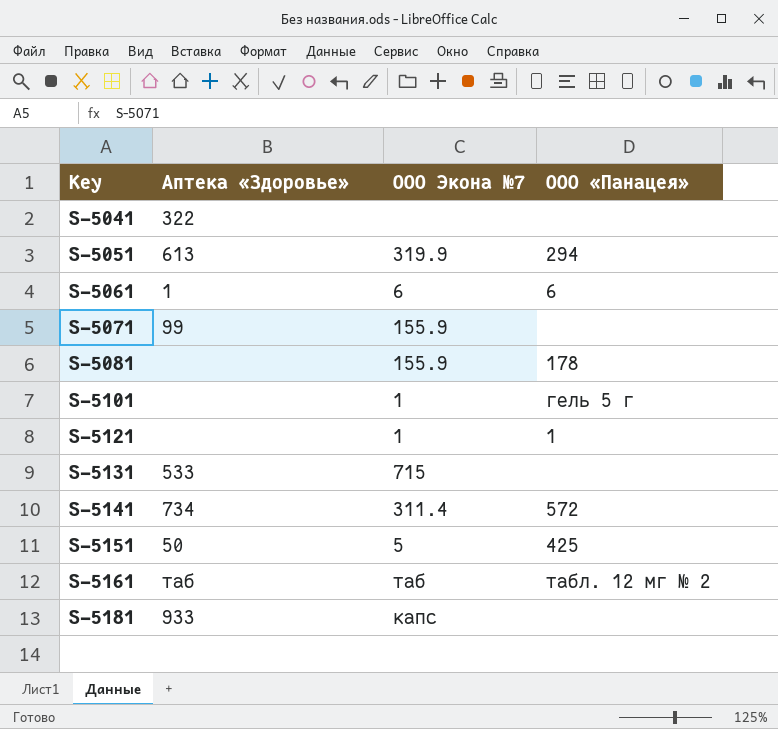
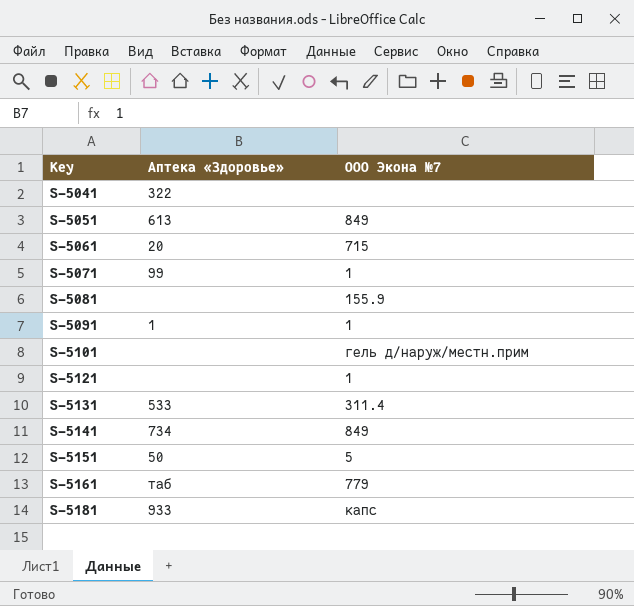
column ООО «Панацея» | position: 4 -> none
S-5051 | ООО Экона №7: 319.9 -> 849
S-5061 | Аптека «Здоровье»: 1 -> 20
S-5061 | ООО Экона №7: 6 -> 715
S-5071 | ООО Экона №7: 155.9 -> 1
row S-5091: none -> 1 | 1
S-5101 | ООО Экона №7: 1 -> гель д/наруж/местн.прим
S-5131 | ООО Экона №7: 715 -> 311.4
S-5141 | ООО Экона №7: 311.4 -> 849
S-5161 | ООО Экона №7: таб -> 779

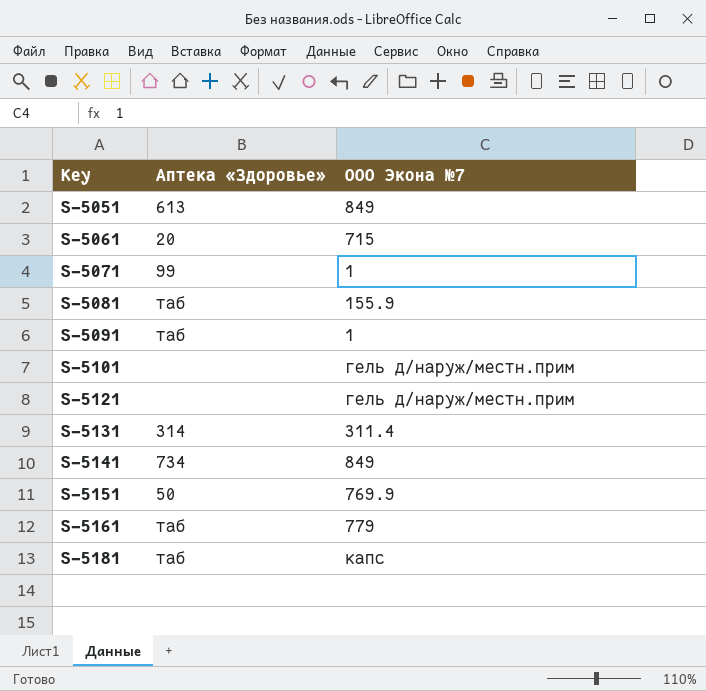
row S-5041: 322 | none -> none
S-5081 | Аптека «Здоровье»: none -> таб
S-5091 | Аптека «Здоровье»: 1 -> таб
S-5121 | ООО Экона №7: 1 -> гель д/наруж/местн.прим
S-5131 | Аптека «Здоровье»: 533 -> 314
S-5151 | ООО Экона №7: 5 -> 769.9
S-5181 | Аптека «Здоровье»: 933 -> таб

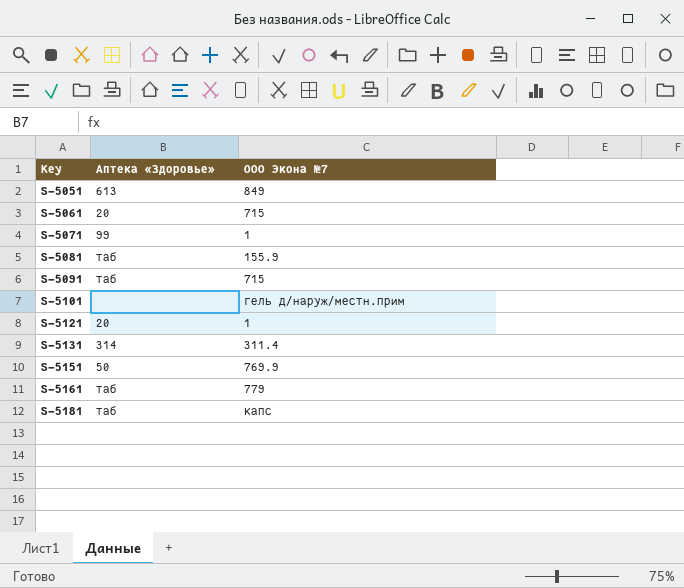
row S-5141: 734 | 849 -> none
S-5091 | ООО Экона №7: 1 -> 715
S-5121 | Аптека «Здоровье»: none -> 20
S-5121 | ООО Экона №7: гель д/наруж/местн.прим -> 1

